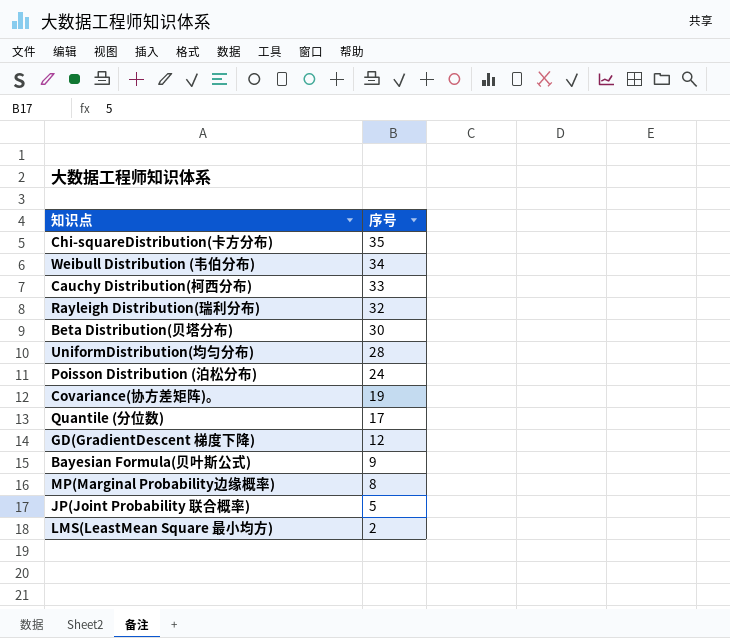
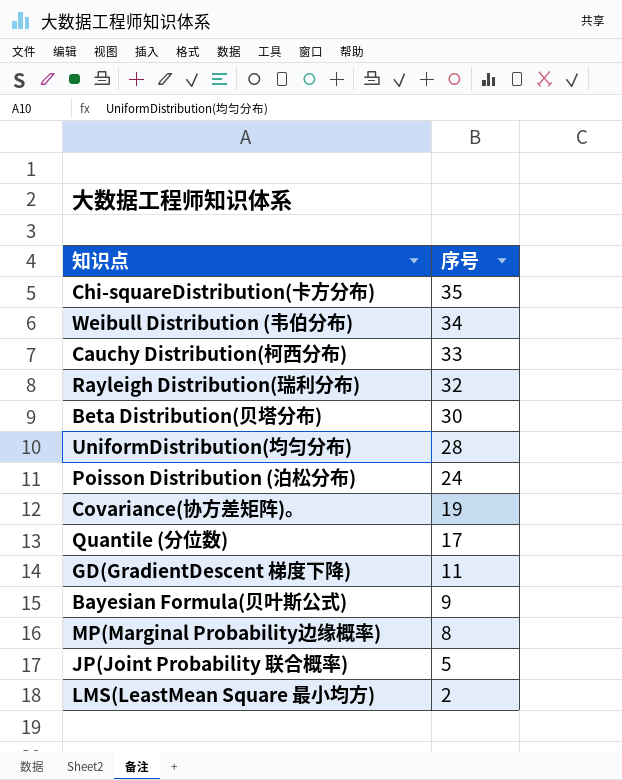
GD(GradientDescent 梯度下降) | 序号: 12 -> 11

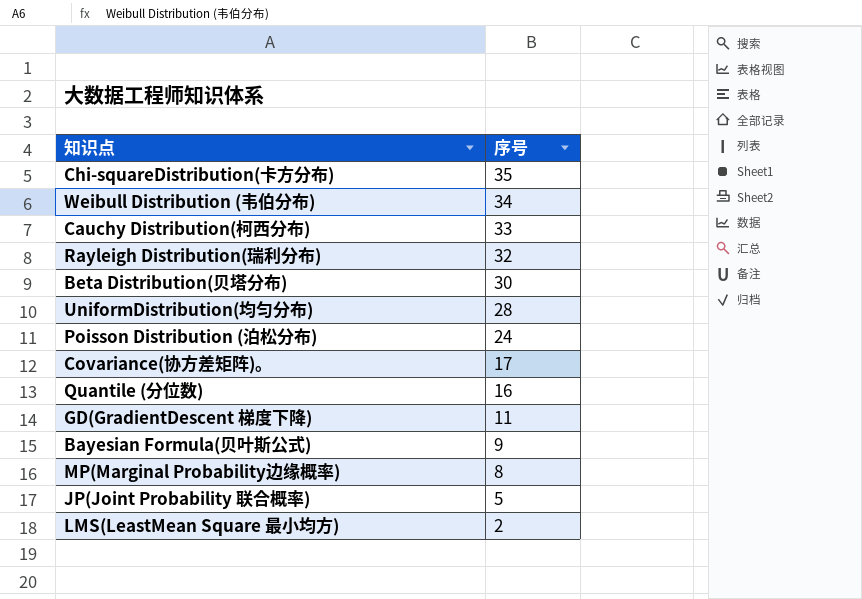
Covariance(协方差矩阵)。 | 序号: 19 -> 17
Quantile (分位数) | 序号: 17 -> 16

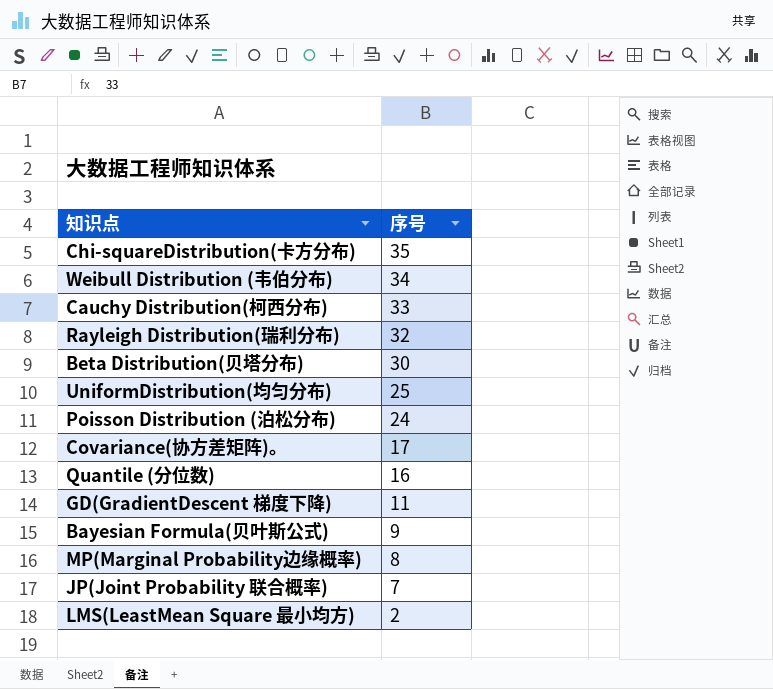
UniformDistribution(均匀分布) | 序号: 28 -> 25
JP(Joint Probability 联合概率) | 序号: 5 -> 7

